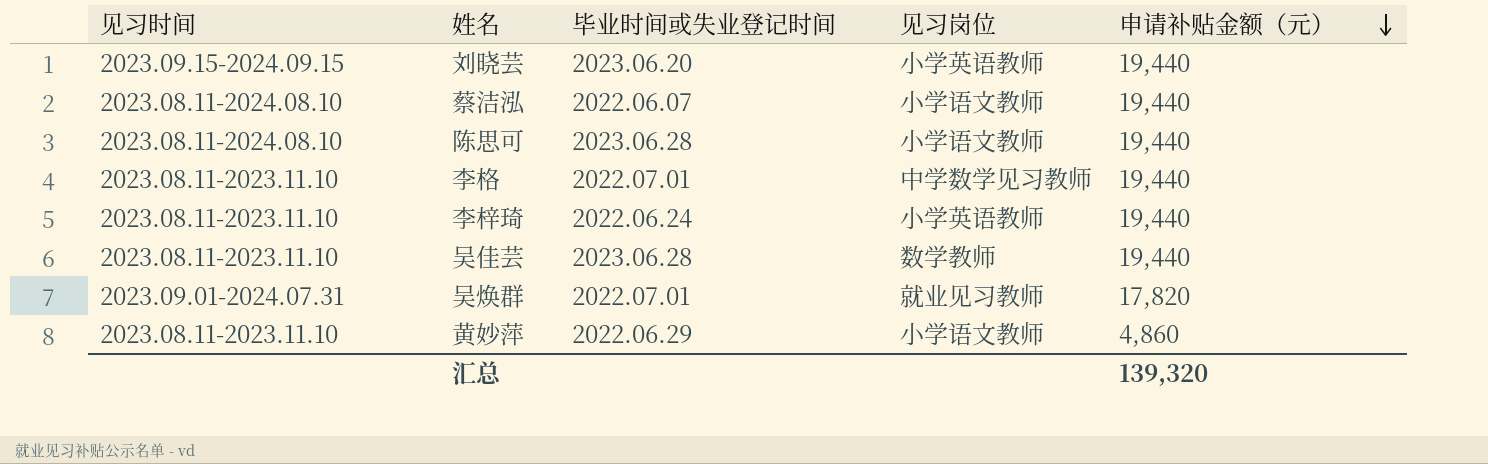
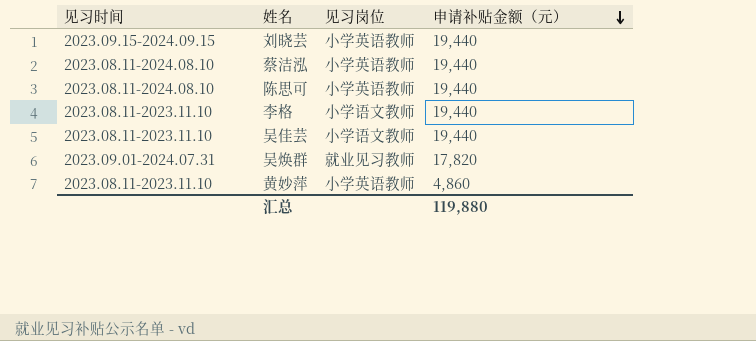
column 毕业时间或失业登记时间 | position: 3 -> none
row 李梓琦: 2023.08.11-2023.11.10 | 2022.06.24 | 小学英语教师 | 19,440 -> none
蔡洁泓 | 见习岗位: 小学语文教师 -> 小学英语教师
陈思可 | 见习岗位: 小学语文教师 -> 小学英语教师
李格 | 见习岗位: 中学数学见习教师 -> 小学语文教师
吴佳芸 | 见习岗位: 数学教师 -> 小学语文教师
黄妙萍 | 见习岗位: 小学语文教师 -> 小学英语教师
汇总 | 申请补贴金额（元）: 139,320 -> 119,880

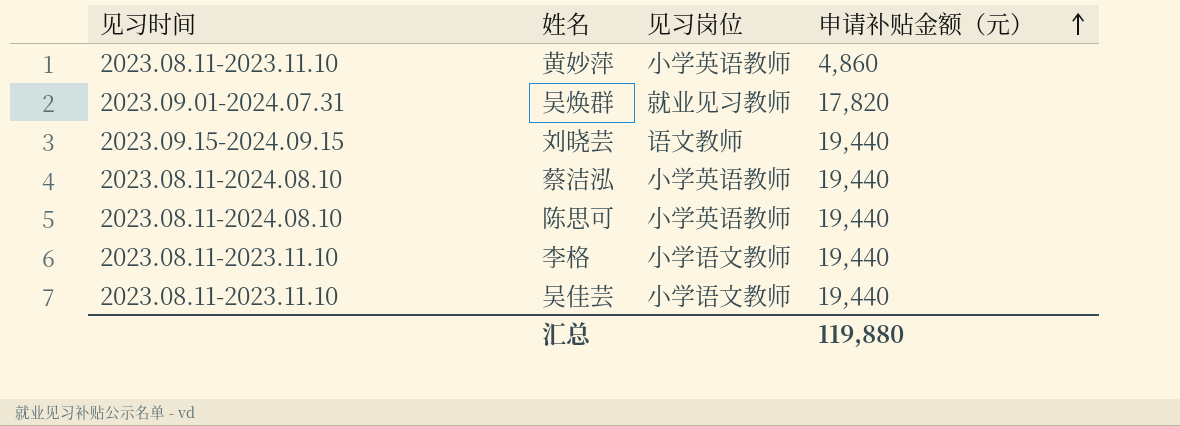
row order: 申请补贴金额（元） descending -> 申请补贴金额（元） ascending
刘晓芸 | 见习岗位: 小学英语教师 -> 语文教师

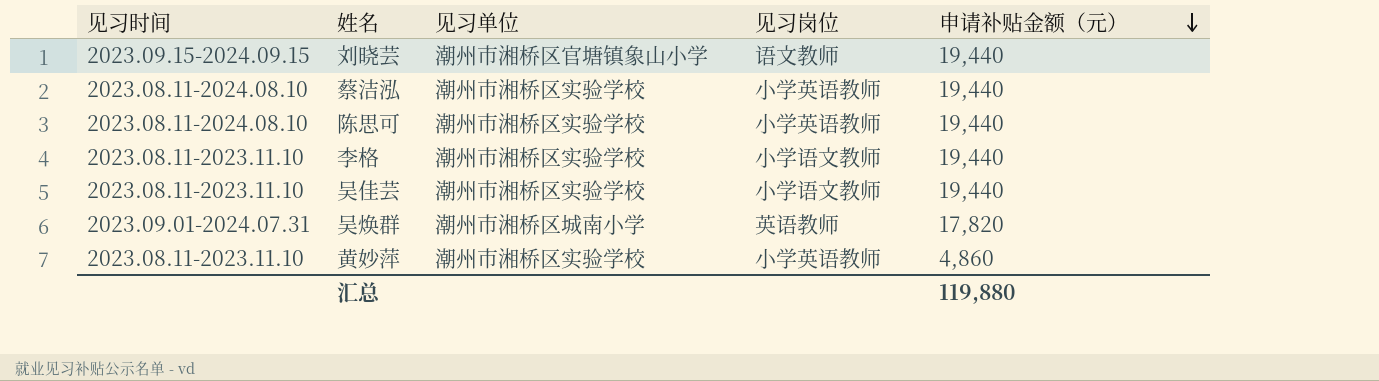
row order: 申请补贴金额（元） ascending -> 申请补贴金额（元） descending
column 见习单位 | position: none -> 3
吴焕群 | 见习岗位: 就业见习教师 -> 英语教师

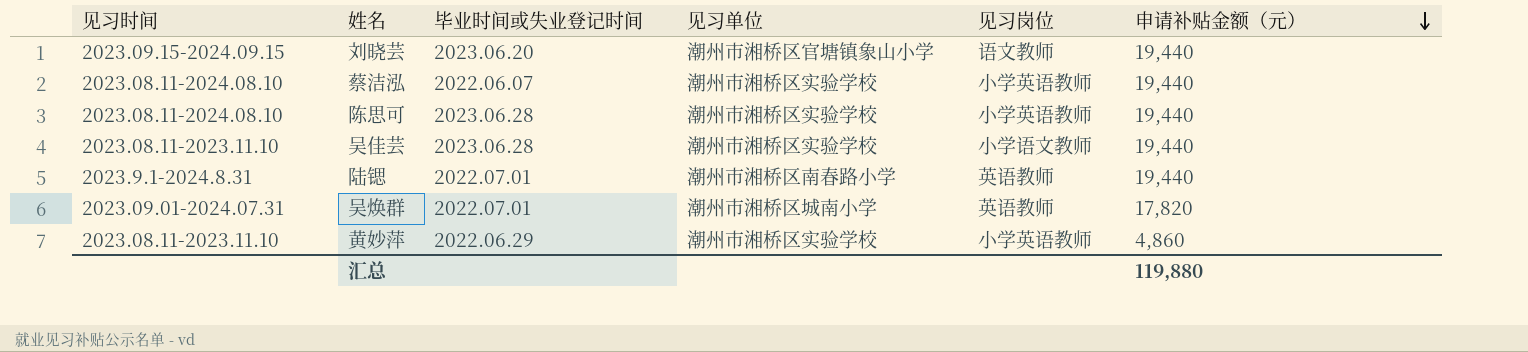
column 毕业时间或失业登记时间 | position: none -> 3
row 李格: 2023.08.11-2023.11.10 | 潮州市湘桥区实验学校 | 小学语文教师 | 19,440 -> none
row 陆锶: none -> 2023.9.1-2024.8.31 | 2022.07.01 | 潮州市湘桥区南春路小学 | 英语教师 | 19,440

